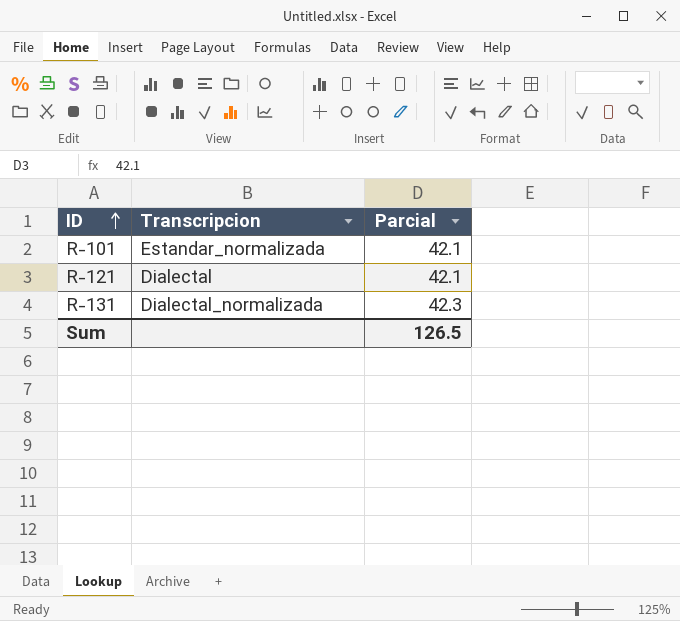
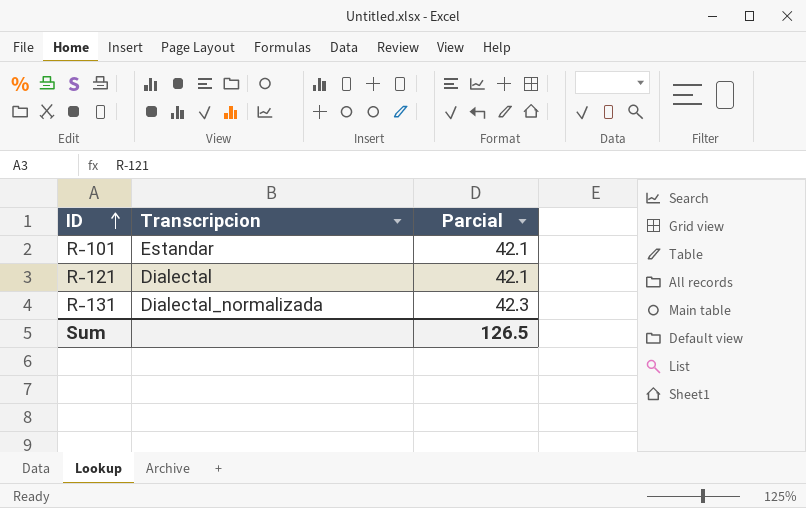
R-101 | Transcripcion: Estandar_normalizada -> Estandar

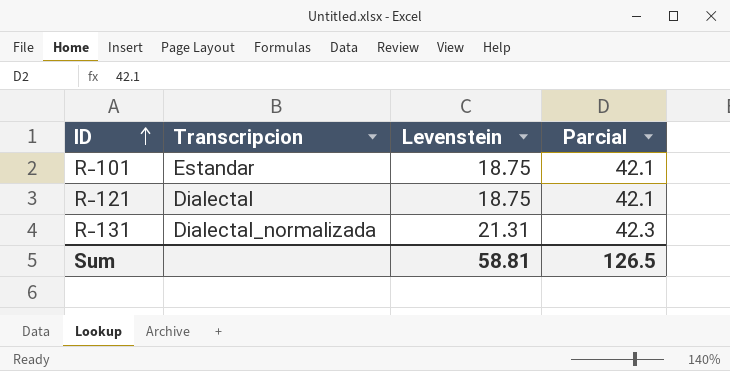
column Levenstein | position: none -> 3

